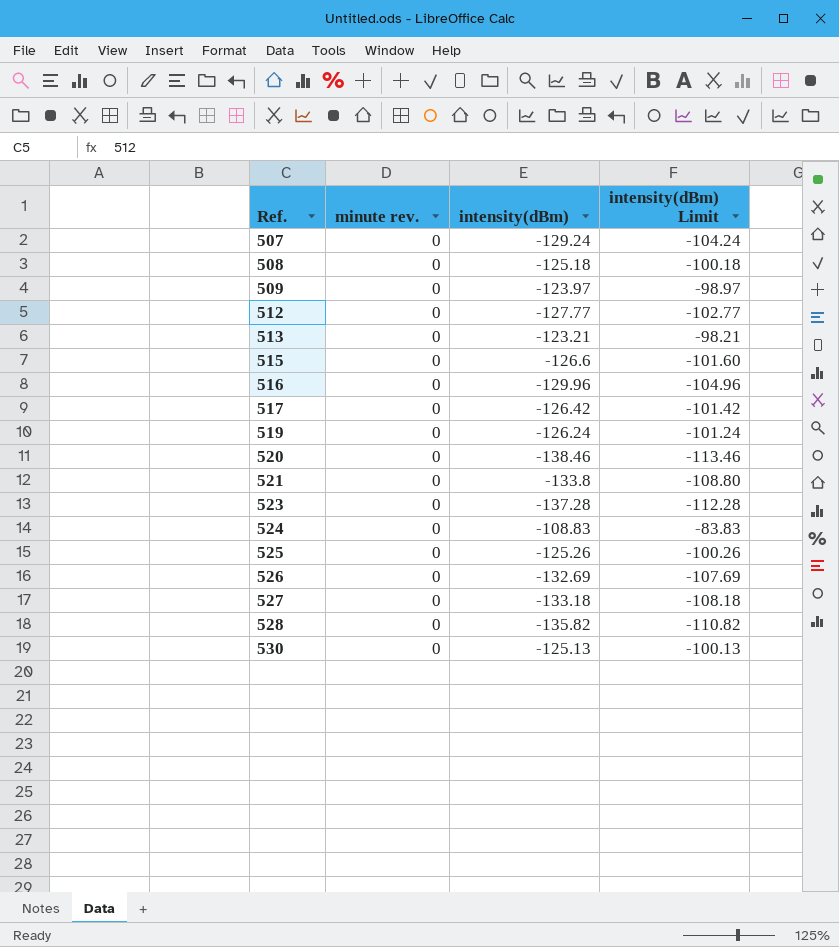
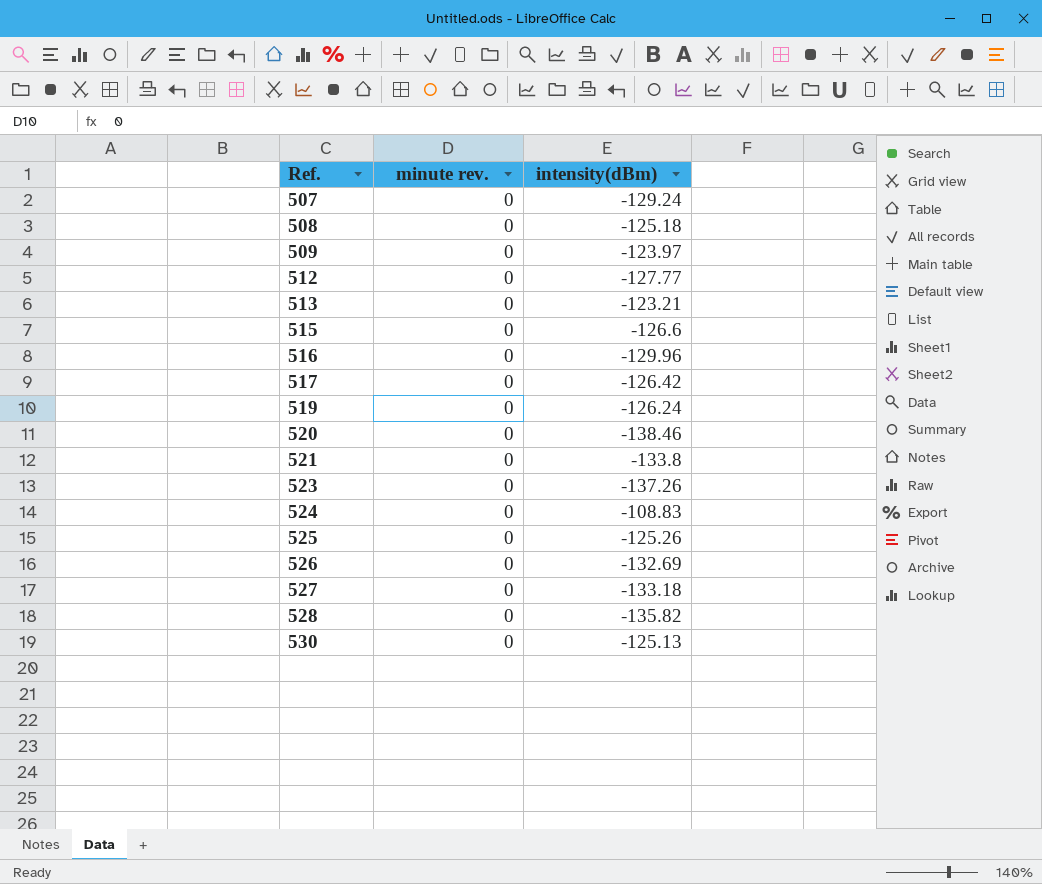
column intensity(dBm) Limit | formula: [intensity(dBm)] + 25 -> none
523 | intensity(dBm): -137.28 -> -137.26

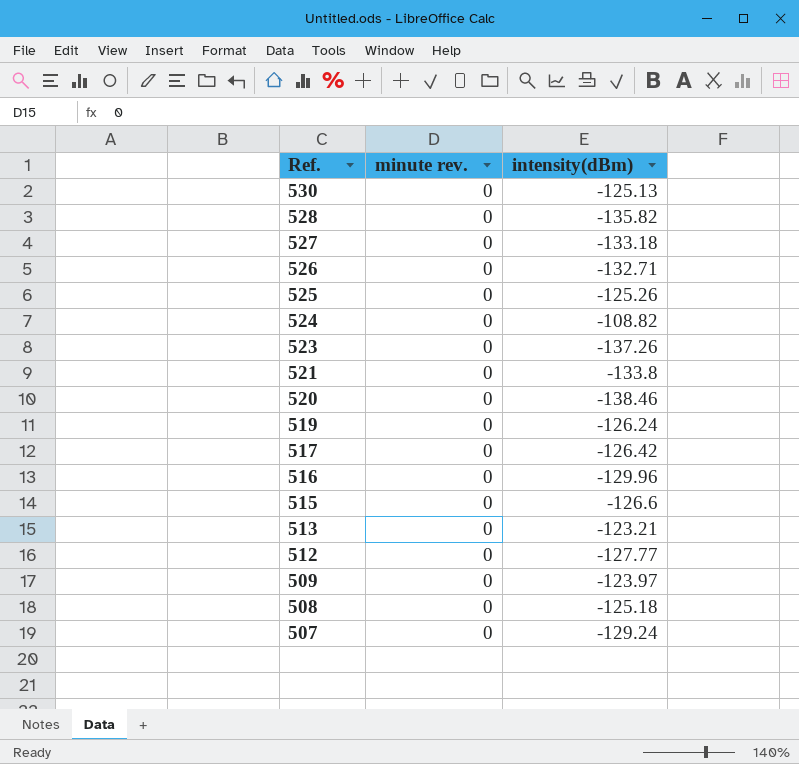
row order: Ref. ascending -> Ref. descending
526 | intensity(dBm): -132.69 -> -132.71
524 | intensity(dBm): -108.83 -> -108.82

